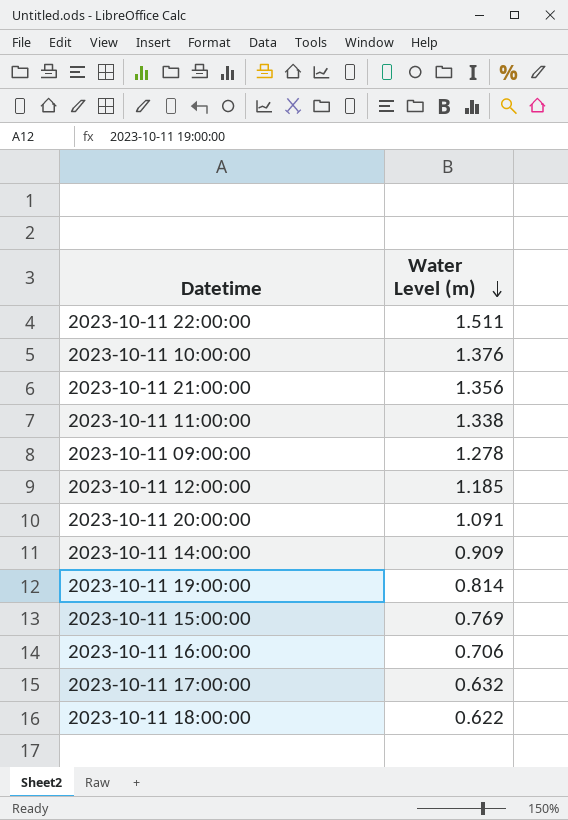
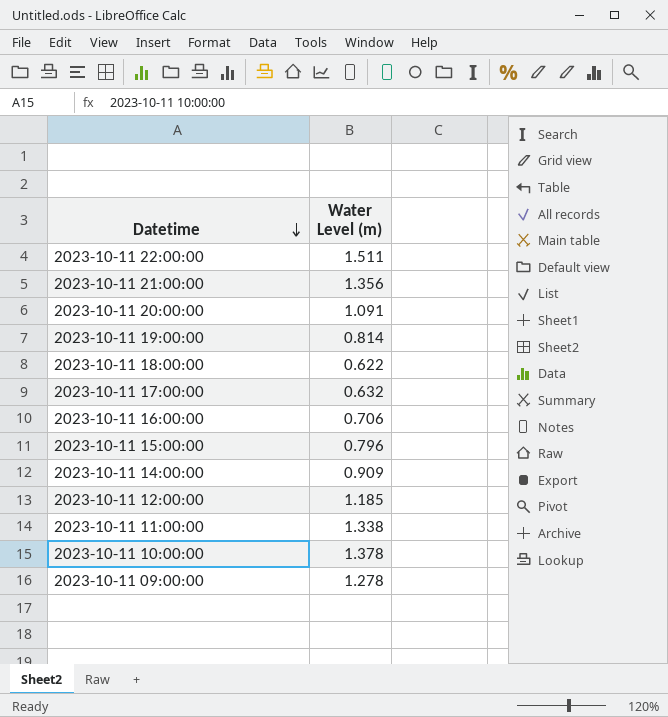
row order: Water Level (m) descending -> Datetime descending
2023-10-11 15:00:00 | Water Level (m): 0.769 -> 0.796
2023-10-11 10:00:00 | Water Level (m): 1.376 -> 1.378

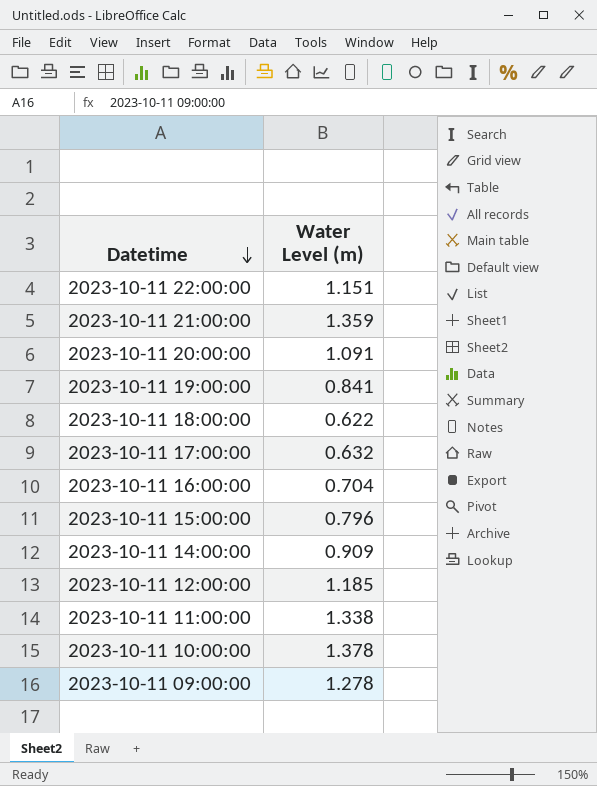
2023-10-11 22:00:00 | Water Level (m): 1.511 -> 1.151
2023-10-11 21:00:00 | Water Level (m): 1.356 -> 1.359
2023-10-11 19:00:00 | Water Level (m): 0.814 -> 0.841
2023-10-11 16:00:00 | Water Level (m): 0.706 -> 0.704

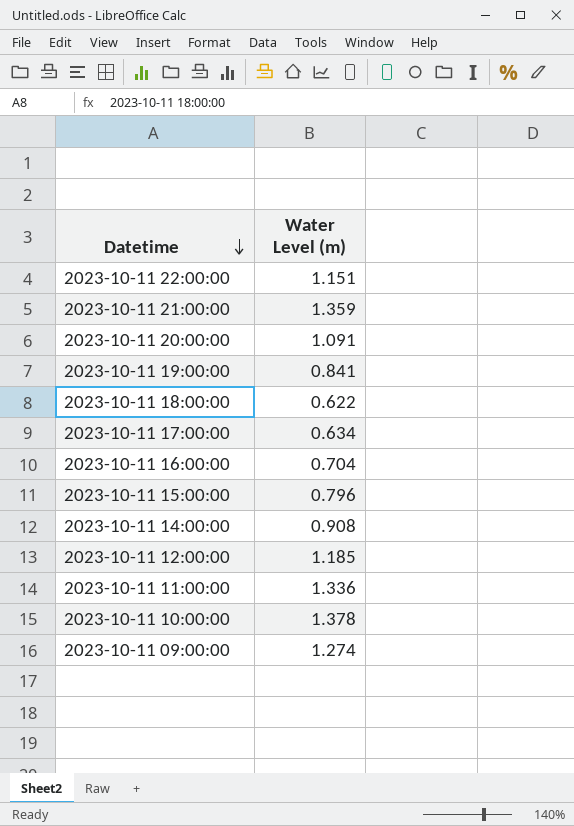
2023-10-11 17:00:00 | Water Level (m): 0.632 -> 0.634
2023-10-11 14:00:00 | Water Level (m): 0.909 -> 0.908
2023-10-11 11:00:00 | Water Level (m): 1.338 -> 1.336
2023-10-11 09:00:00 | Water Level (m): 1.278 -> 1.274

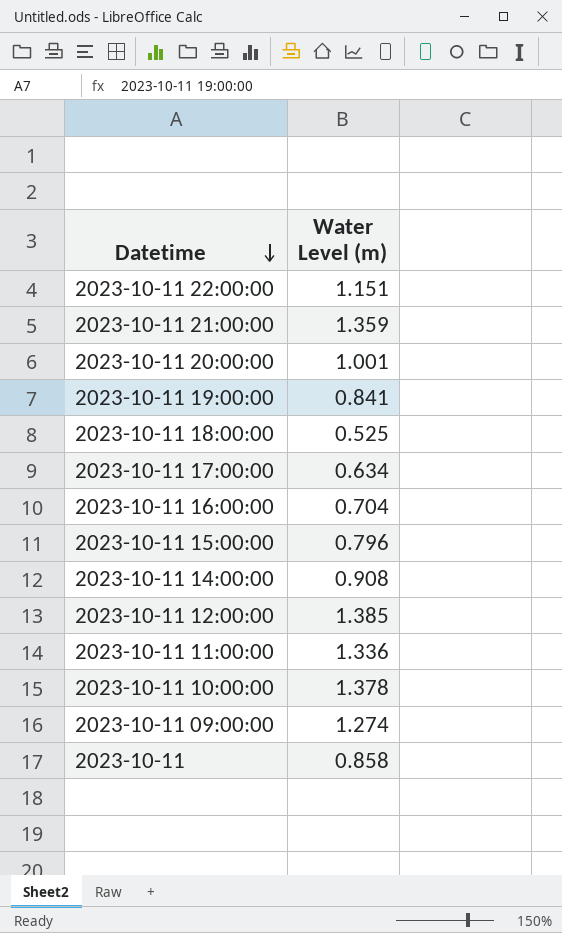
2023-10-11 20:00:00 | Water Level (m): 1.091 -> 1.001
2023-10-11 18:00:00 | Water Level (m): 0.622 -> 0.525
2023-10-11 12:00:00 | Water Level (m): 1.185 -> 1.385
row 2023-10-11: none -> 0.858

